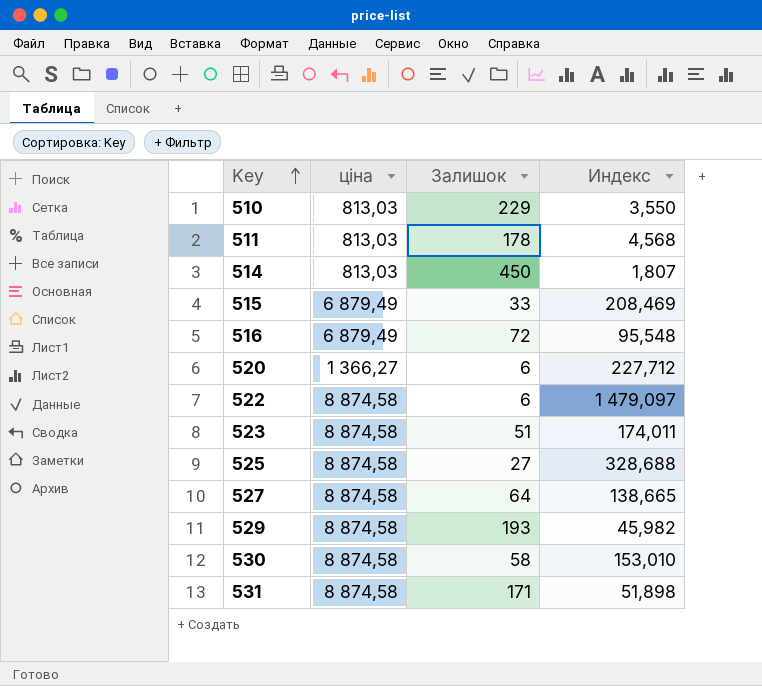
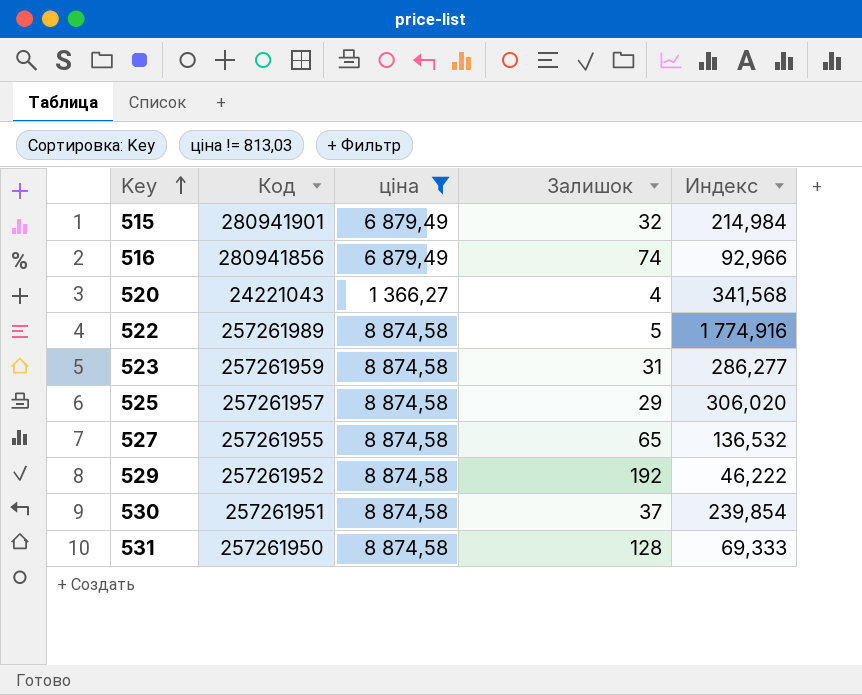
filter: none -> ціна != 813,03
column Код | position: none -> 2
515 | Залишок: 33 -> 32
515 | Индекс: 208,469 -> 214,984
516 | Залишок: 72 -> 74
516 | Индекс: 95,548 -> 92,966
520 | Залишок: 6 -> 4
520 | Индекс: 227,712 -> 341,568
522 | Залишок: 6 -> 5
522 | Индекс: 1 479,097 -> 1 774,916
523 | Залишок: 51 -> 31
523 | Индекс: 174,011 -> 286,277
525 | Залишок: 27 -> 29
525 | Индекс: 328,688 -> 306,020
527 | Залишок: 64 -> 65
527 | Индекс: 138,665 -> 136,532
529 | Залишок: 193 -> 192
529 | Индекс: 45,982 -> 46,222
530 | Залишок: 58 -> 37
530 | Индекс: 153,010 -> 239,854
531 | Залишок: 171 -> 128
531 | Индекс: 51,898 -> 69,333

